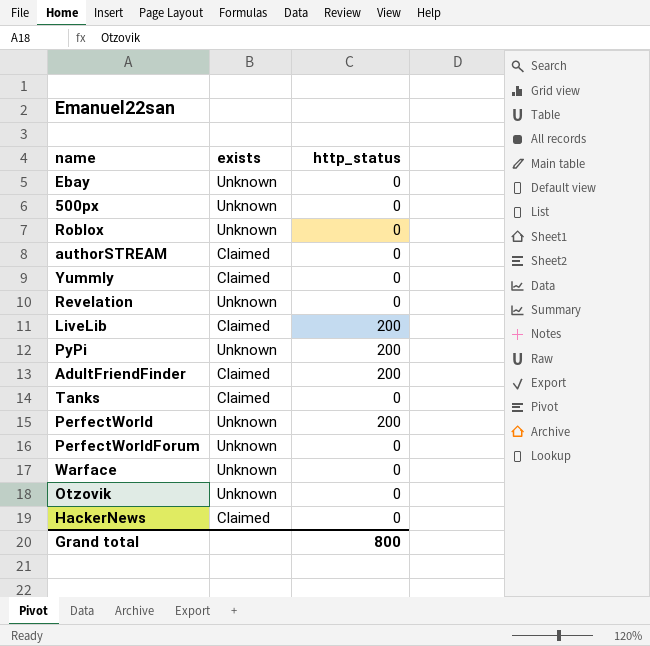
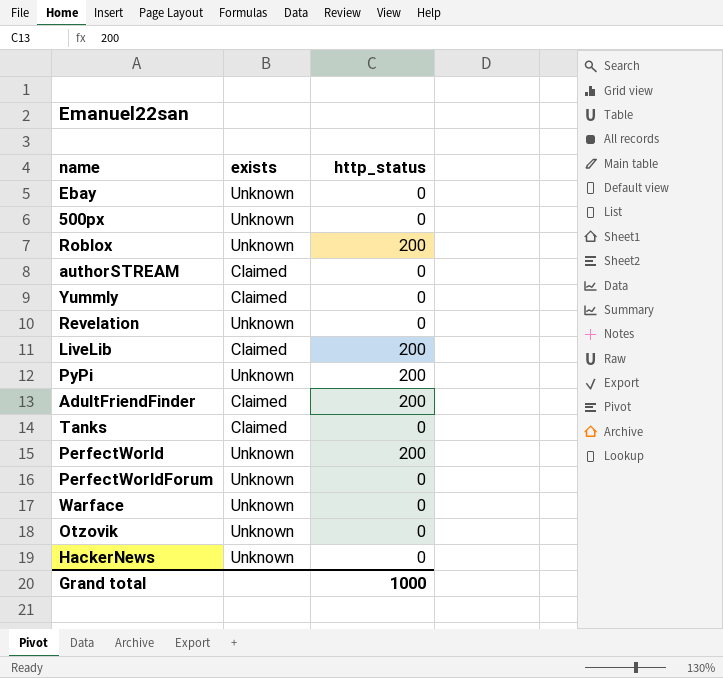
Roblox | http_status: 0 -> 200
HackerNews | exists: Claimed -> Unknown
Grand total | http_status: 800 -> 1000

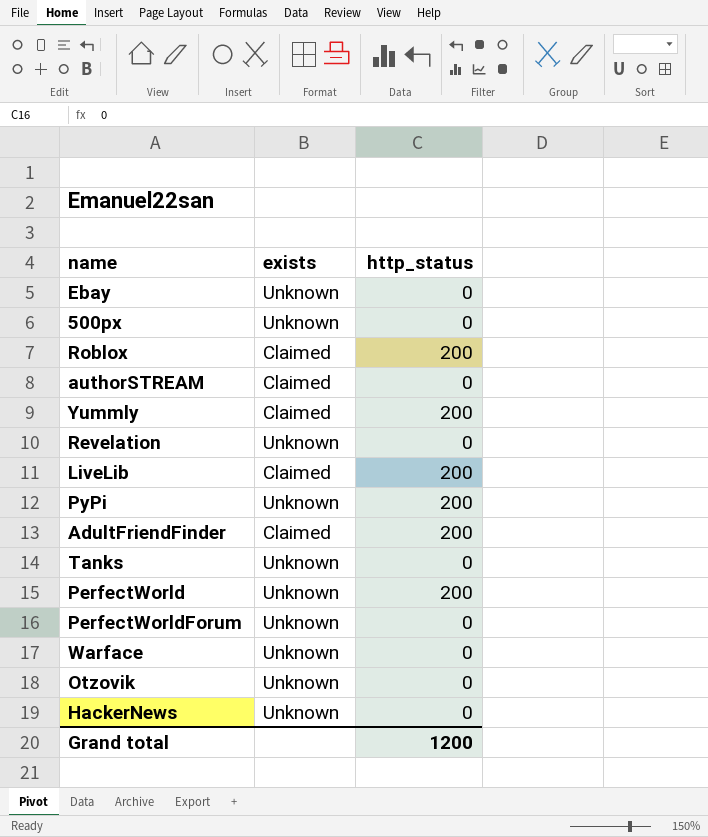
Roblox | exists: Unknown -> Claimed
Yummly | http_status: 0 -> 200
Tanks | exists: Claimed -> Unknown
Grand total | http_status: 1000 -> 1200

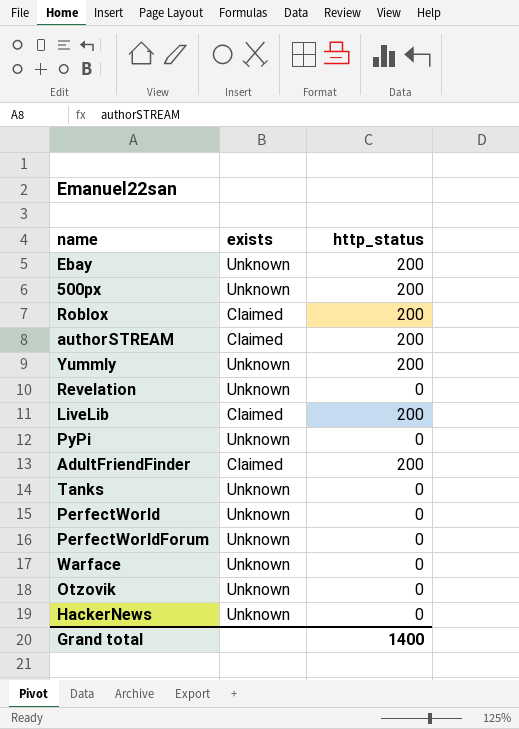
Ebay | http_status: 0 -> 200
500px | http_status: 0 -> 200
authorSTREAM | http_status: 0 -> 200
Yummly | exists: Claimed -> Unknown
PyPi | http_status: 200 -> 0
PerfectWorld | http_status: 200 -> 0
Grand total | http_status: 1200 -> 1400

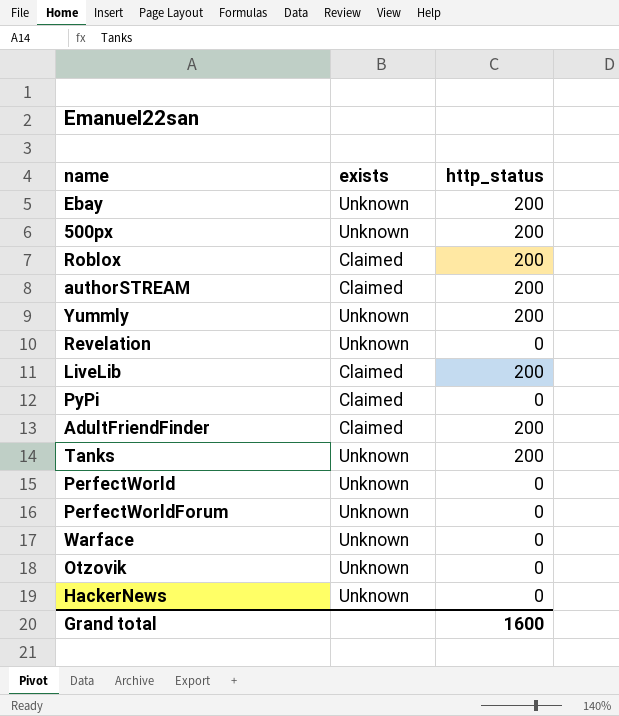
PyPi | exists: Unknown -> Claimed
Tanks | http_status: 0 -> 200
Grand total | http_status: 1400 -> 1600

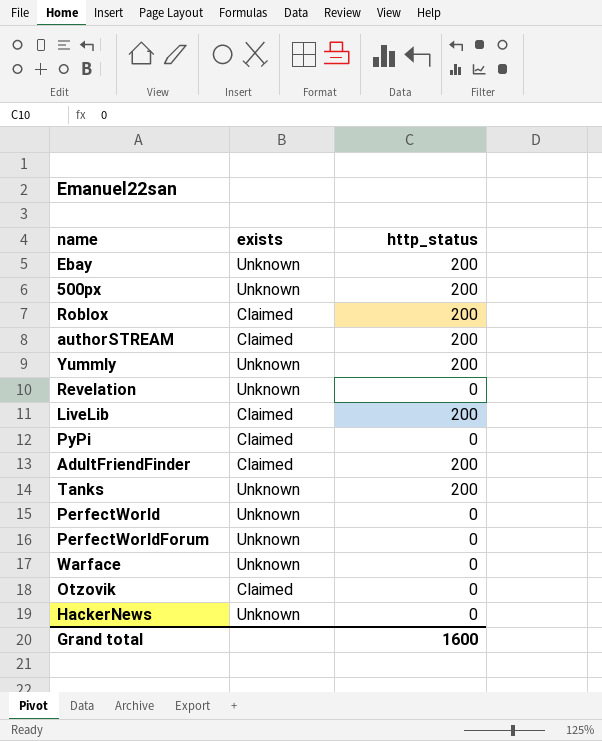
Otzovik | exists: Unknown -> Claimed

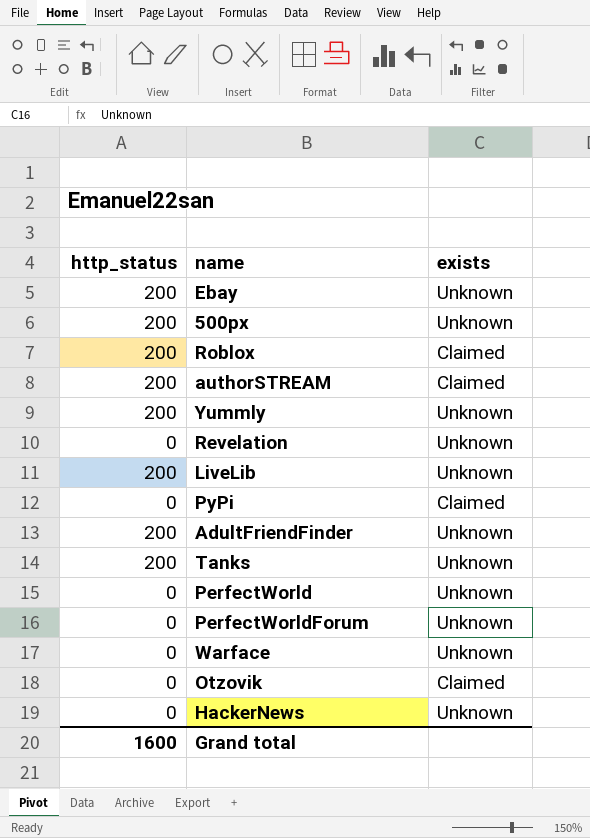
column http_status | position: 3 -> 1
LiveLib | exists: Claimed -> Unknown
AdultFriendFinder | exists: Claimed -> Unknown

